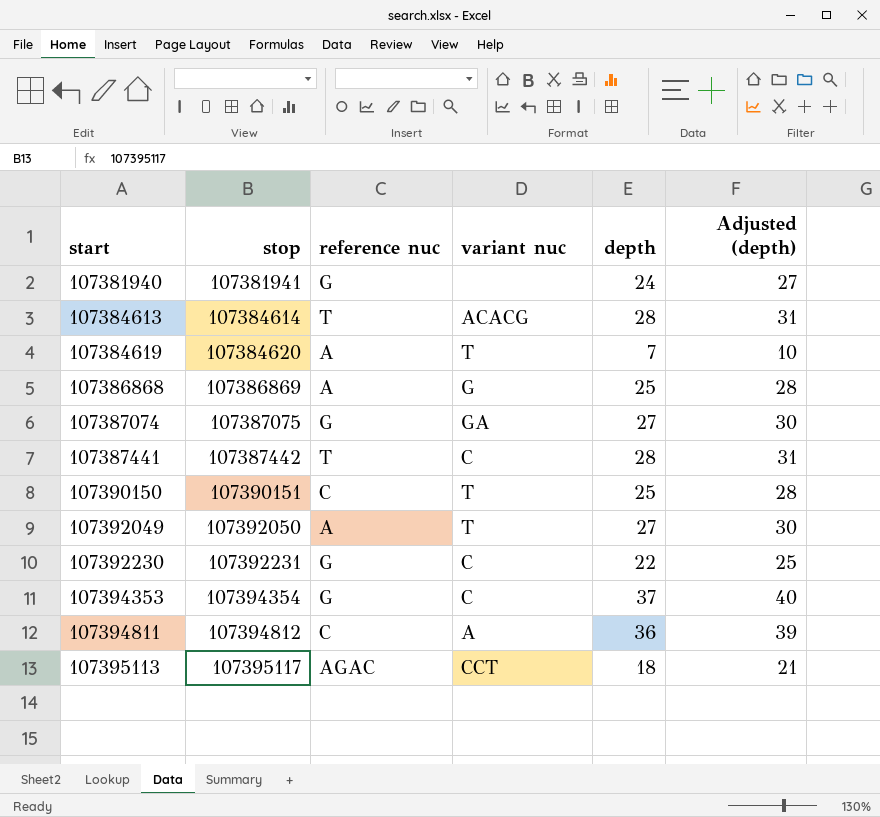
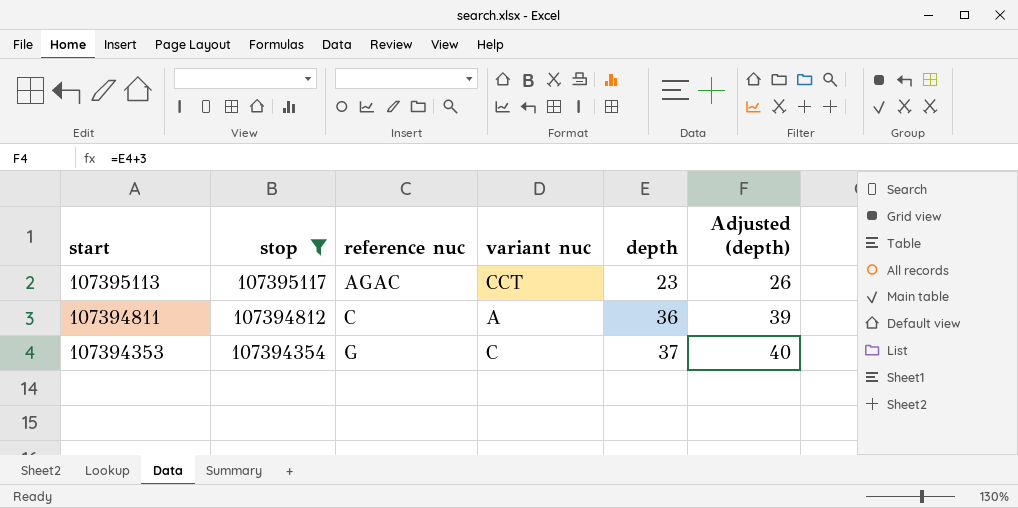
filter: none -> stop >= 107394354
row order: start ascending -> start descending
107395113 | depth: 18 -> 23
107395113 | Adjusted (depth): 21 -> 26

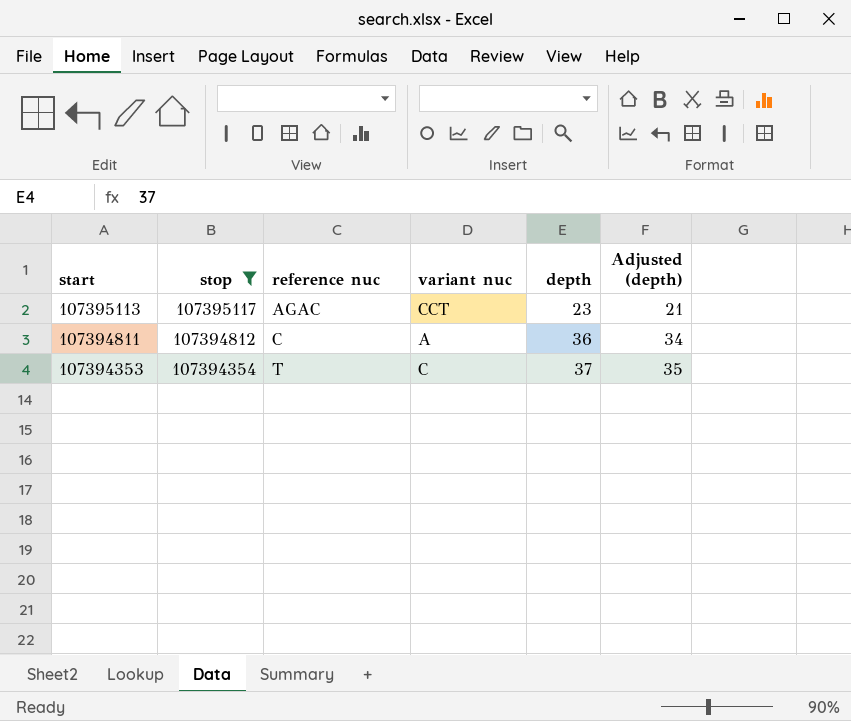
column Adjusted (depth) | formula: [depth] + 3 -> [depth] - 2
107394353 | reference nuc: G -> T

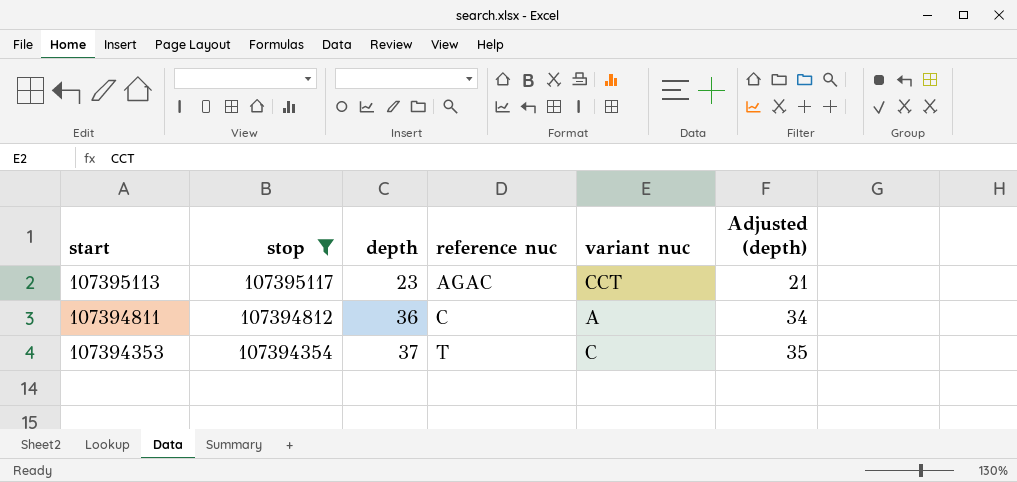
column depth | position: 5 -> 3

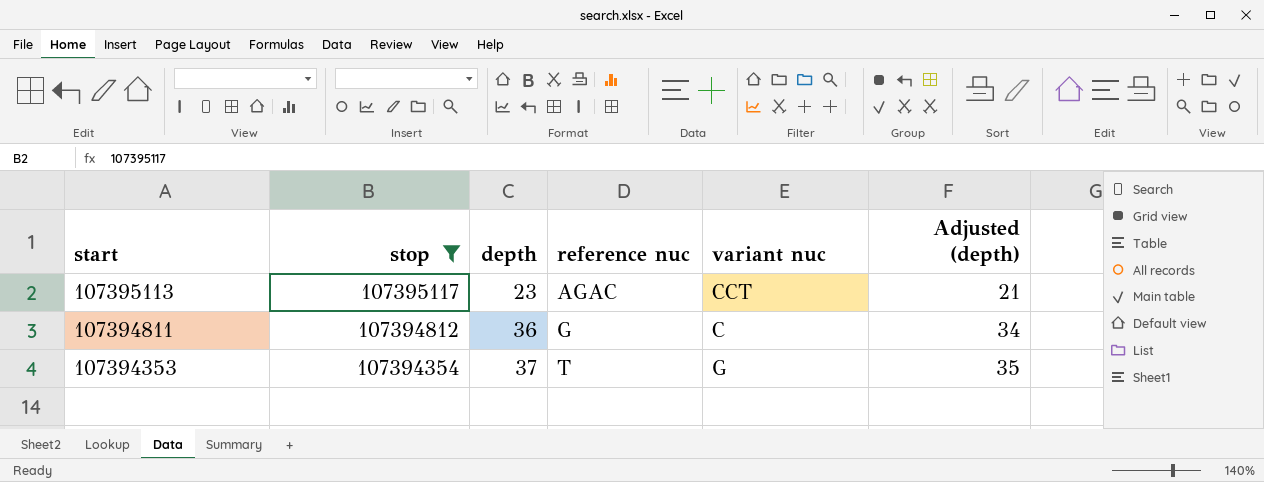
107394811 | reference nuc: C -> G
107394811 | variant nuc: A -> C
107394353 | variant nuc: C -> G

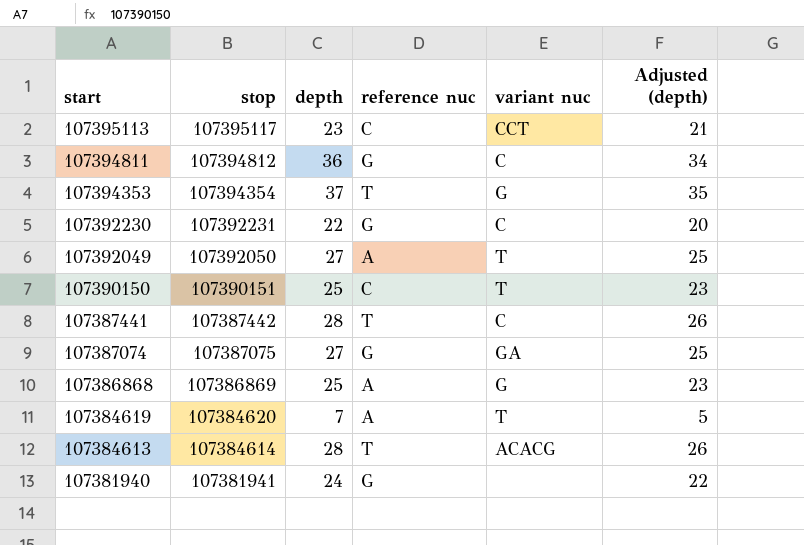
filter: stop >= 107394354 -> none
107395113 | reference nuc: AGAC -> C

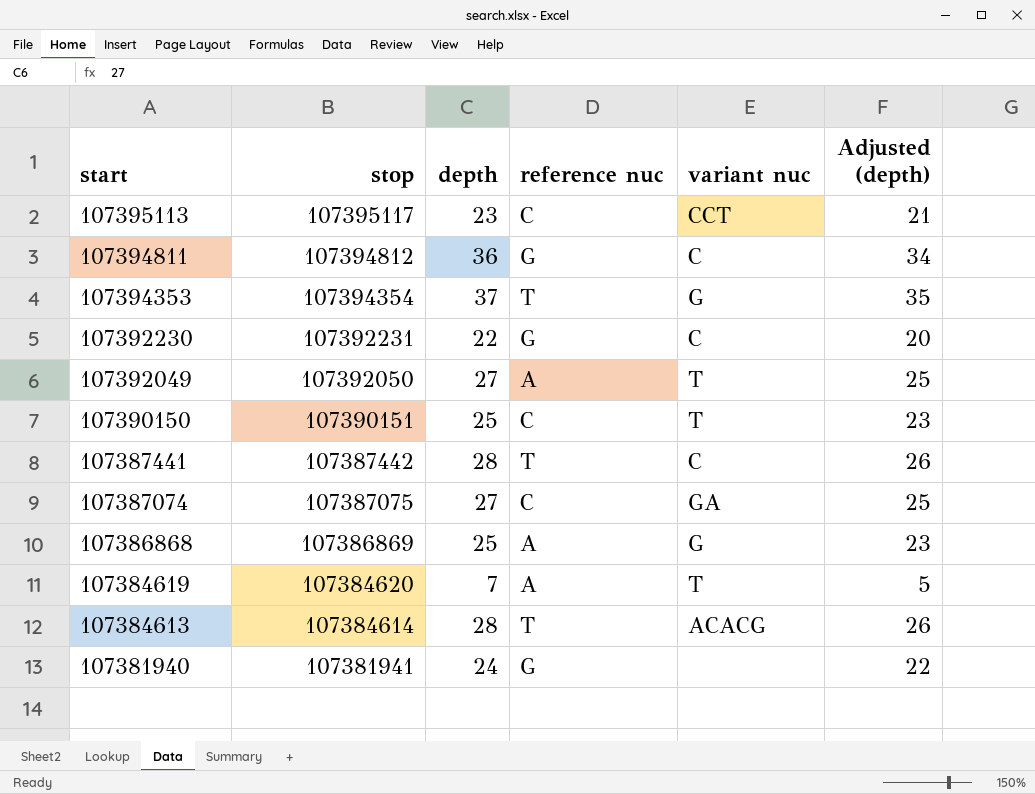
107387074 | reference nuc: G -> C

